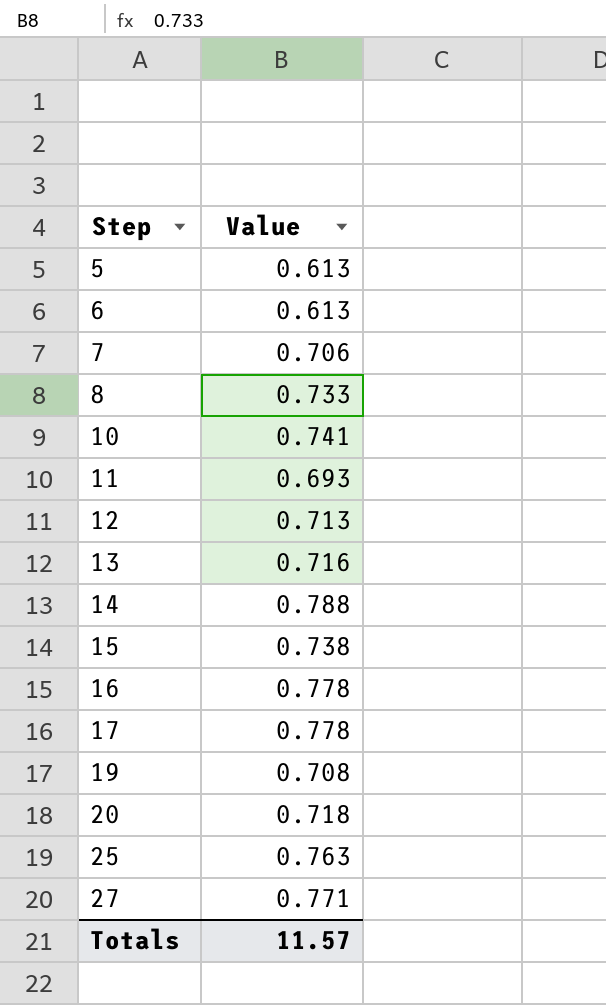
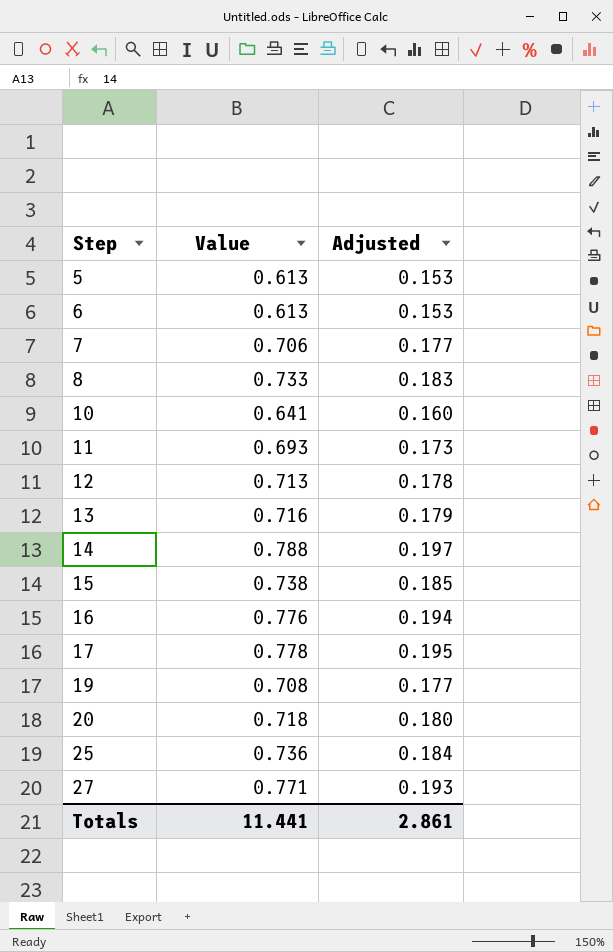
column Adjusted | formula: none -> [Value] * 0.25
10 | Value: 0.741 -> 0.641
16 | Value: 0.778 -> 0.776
25 | Value: 0.763 -> 0.736
Totals | Value: 11.57 -> 11.441

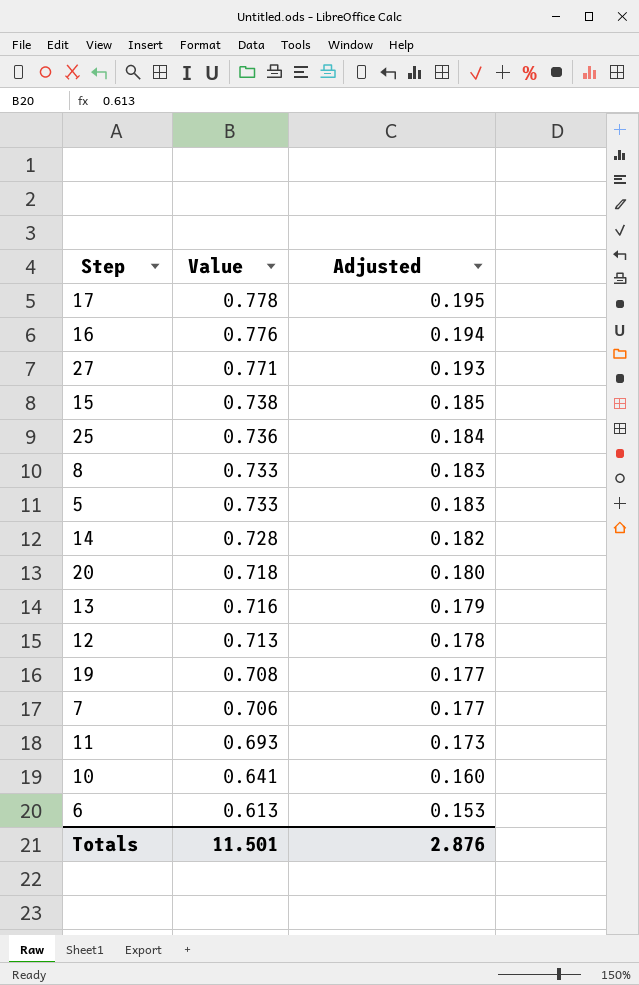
row order: Step ascending -> Value descending
5 | Value: 0.613 -> 0.733
5 | Adjusted: 0.153 -> 0.183
14 | Value: 0.788 -> 0.728
14 | Adjusted: 0.197 -> 0.182
Totals | Value: 11.441 -> 11.501
Totals | Adjusted: 2.861 -> 2.876

